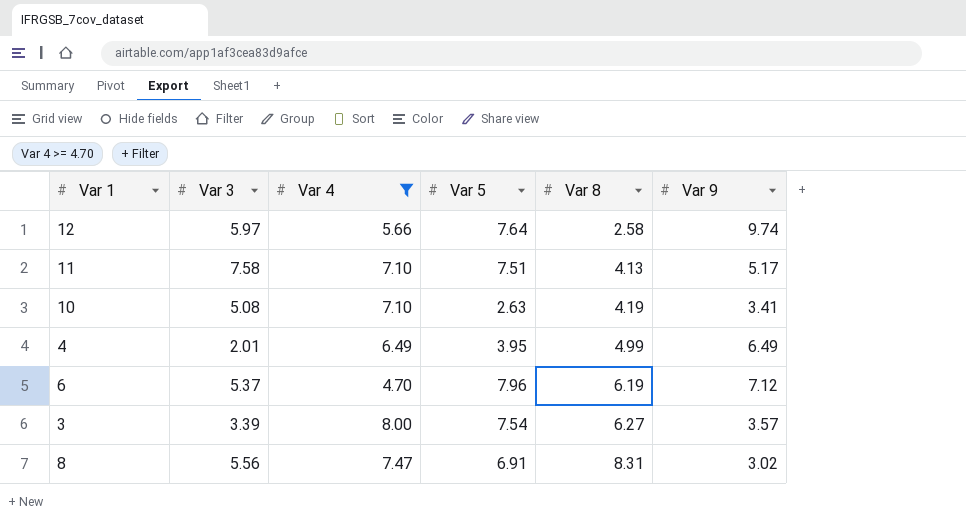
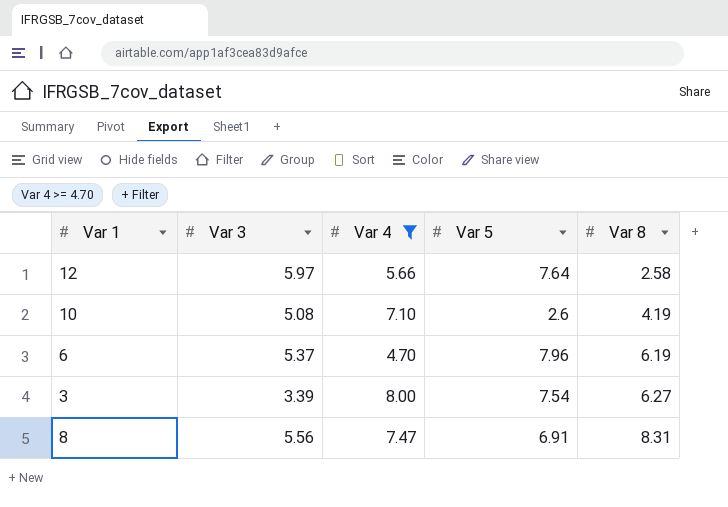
column Var 9 | position: 6 -> none
row 11: 7.58 | 7.10 | 7.51 | 4.13 | 5.17 -> none
row 4: 2.01 | 6.49 | 3.95 | 4.99 | 6.49 -> none
10 | Var 5: 2.63 -> 2.6

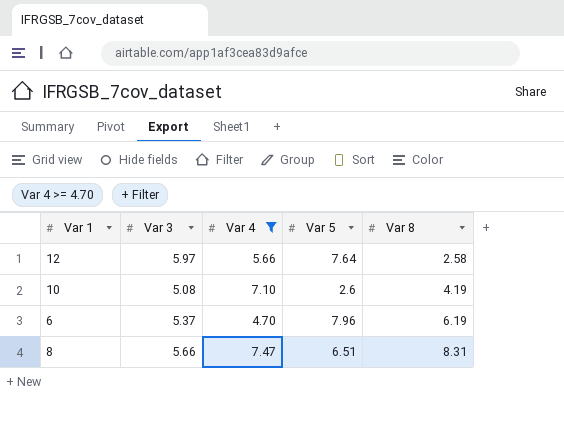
row 3: 3.39 | 8.00 | 7.54 | 6.27 -> none
8 | Var 3: 5.56 -> 5.66
8 | Var 5: 6.91 -> 6.51

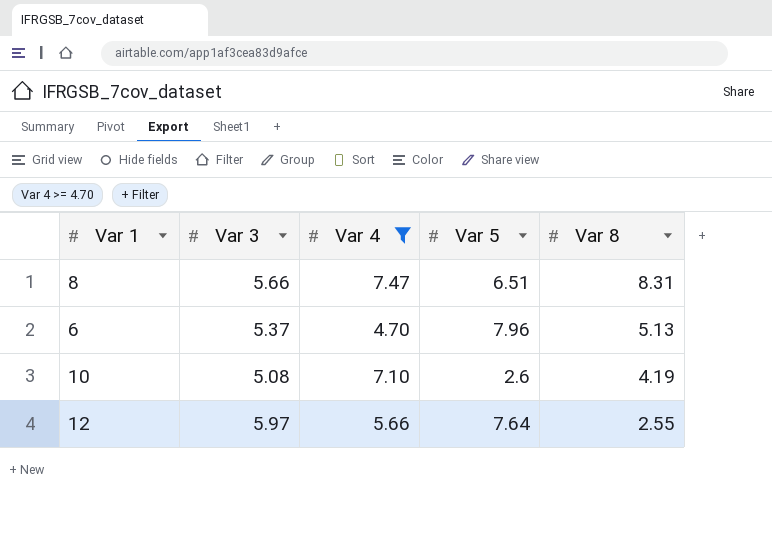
row order: Var 8 ascending -> Var 8 descending
6 | Var 8: 6.19 -> 5.13
12 | Var 8: 2.58 -> 2.55

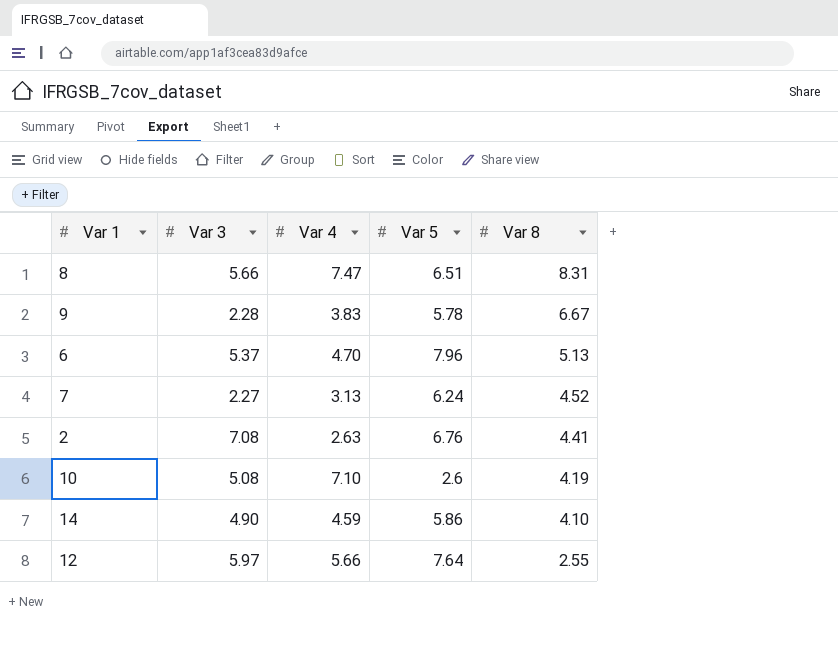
filter: Var 4 >= 4.70 -> none

